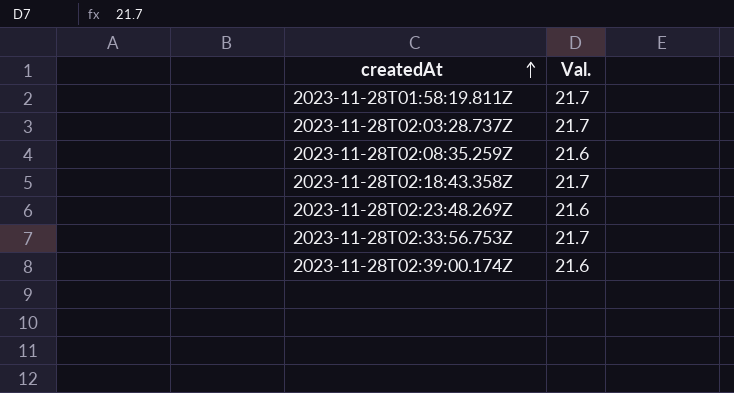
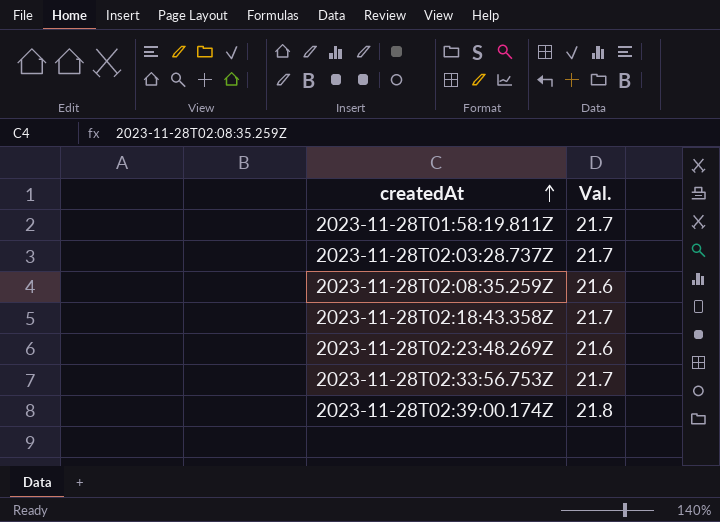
2023-11-28T02:39:00.174Z | Val.: 21.6 -> 21.8

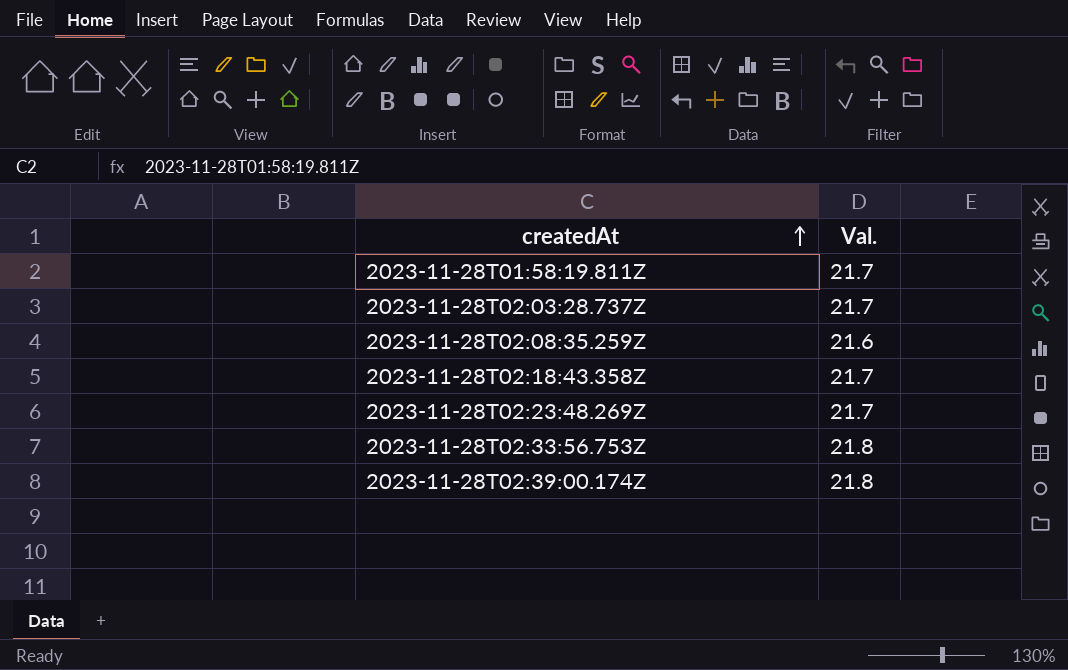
2023-11-28T02:23:48.269Z | Val.: 21.6 -> 21.7
2023-11-28T02:33:56.753Z | Val.: 21.7 -> 21.8

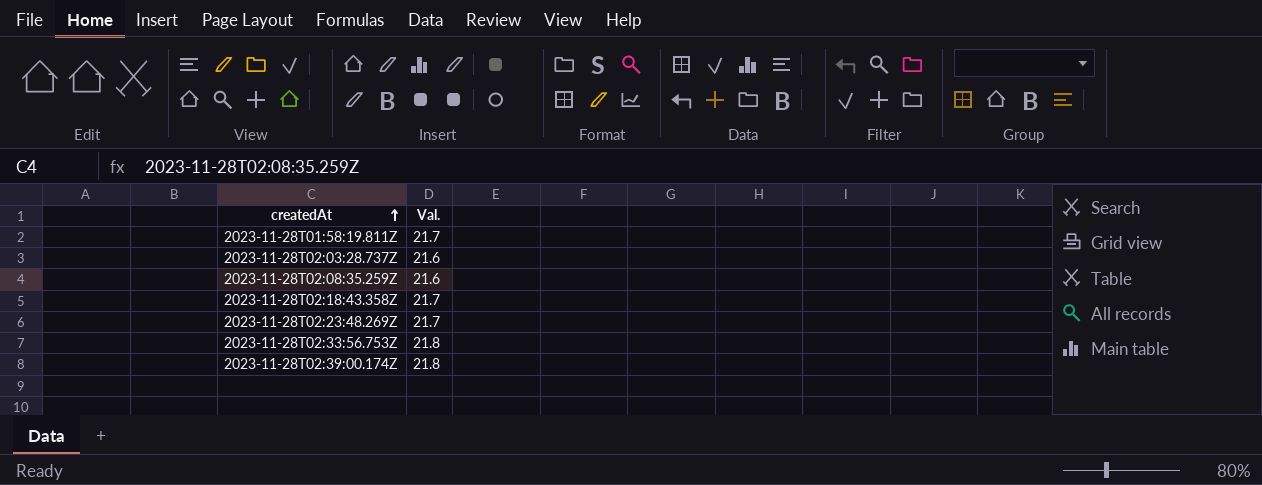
2023-11-28T02:03:28.737Z | Val.: 21.7 -> 21.6

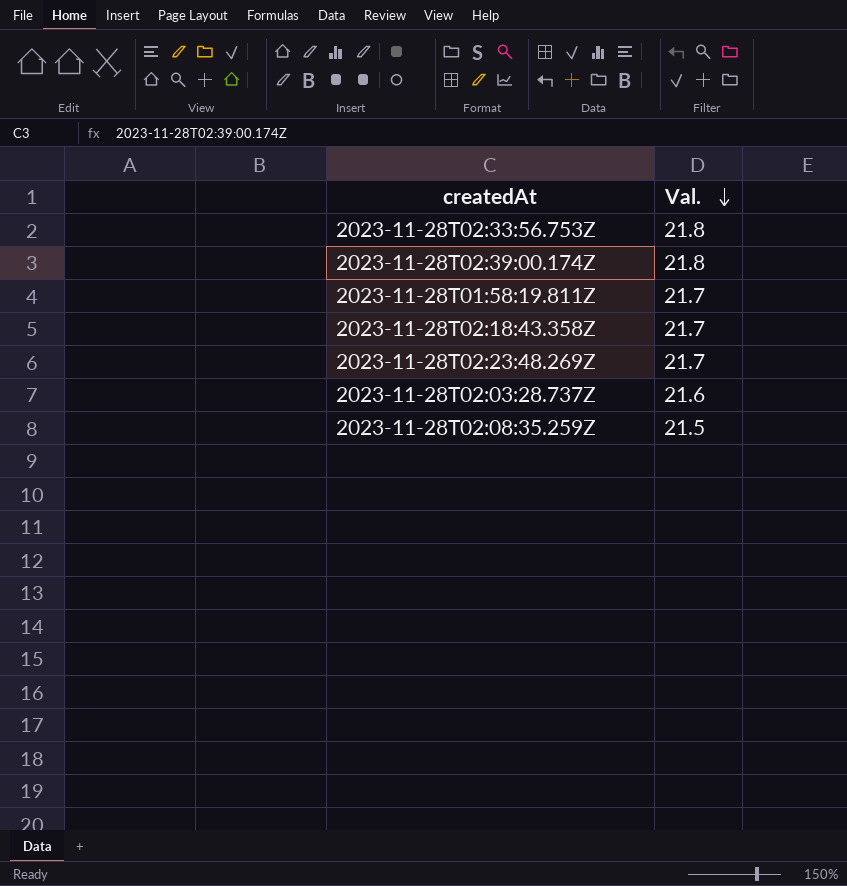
row order: createdAt ascending -> Val. descending
2023-11-28T02:08:35.259Z | Val.: 21.6 -> 21.5

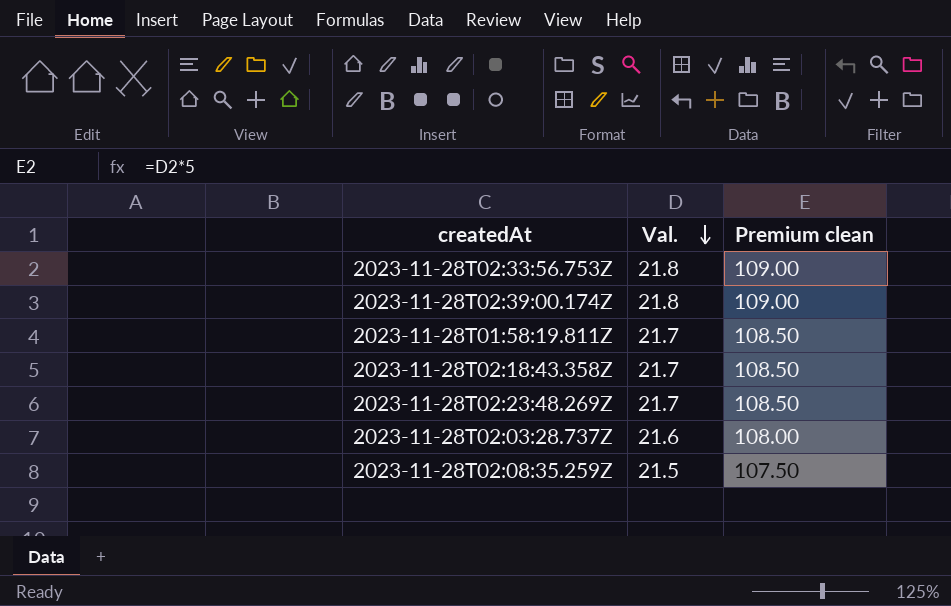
column Premium clean | formula: none -> [Val.] * 5

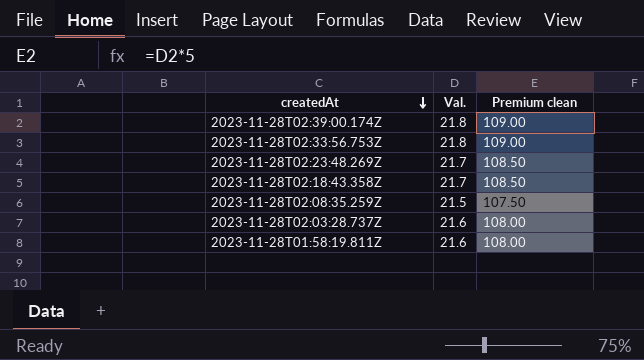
row order: Val. descending -> createdAt descending
2023-11-28T01:58:19.811Z | Val.: 21.7 -> 21.6
2023-11-28T01:58:19.811Z | Premium clean: 108.50 -> 108.00

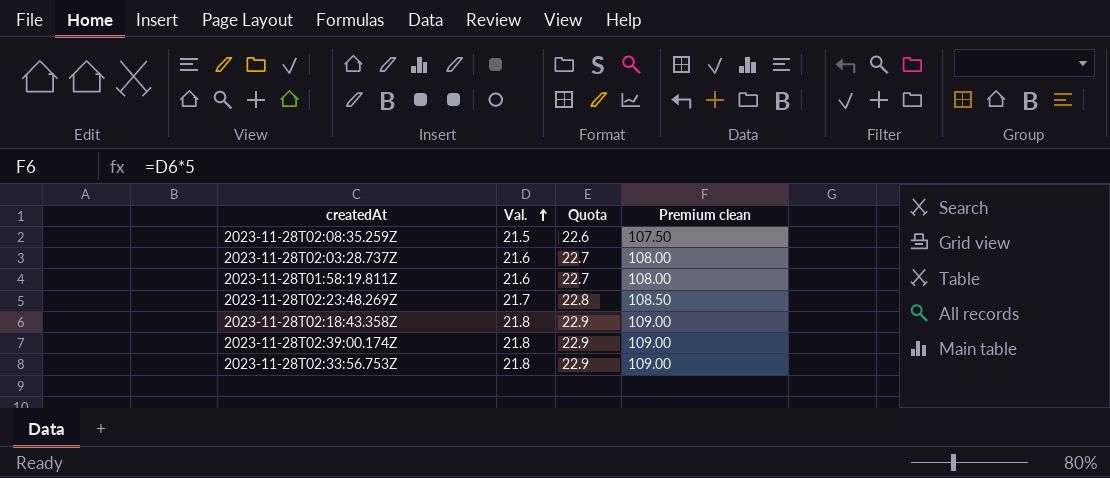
row order: createdAt descending -> Val. ascending
column Quota | formula: none -> [Val.] * 1.05
2023-11-28T02:18:43.358Z | Val.: 21.7 -> 21.8
2023-11-28T02:18:43.358Z | Premium clean: 108.50 -> 109.00

